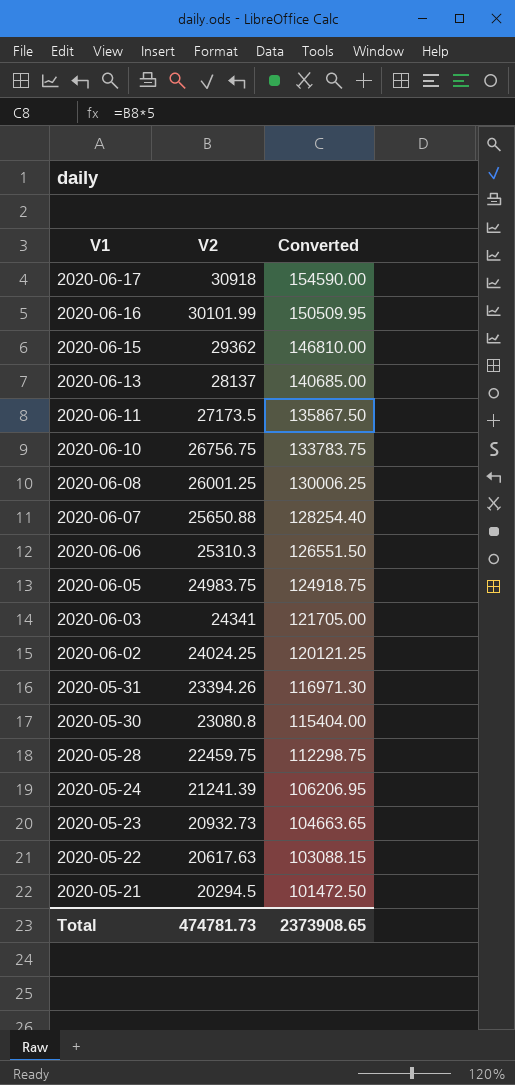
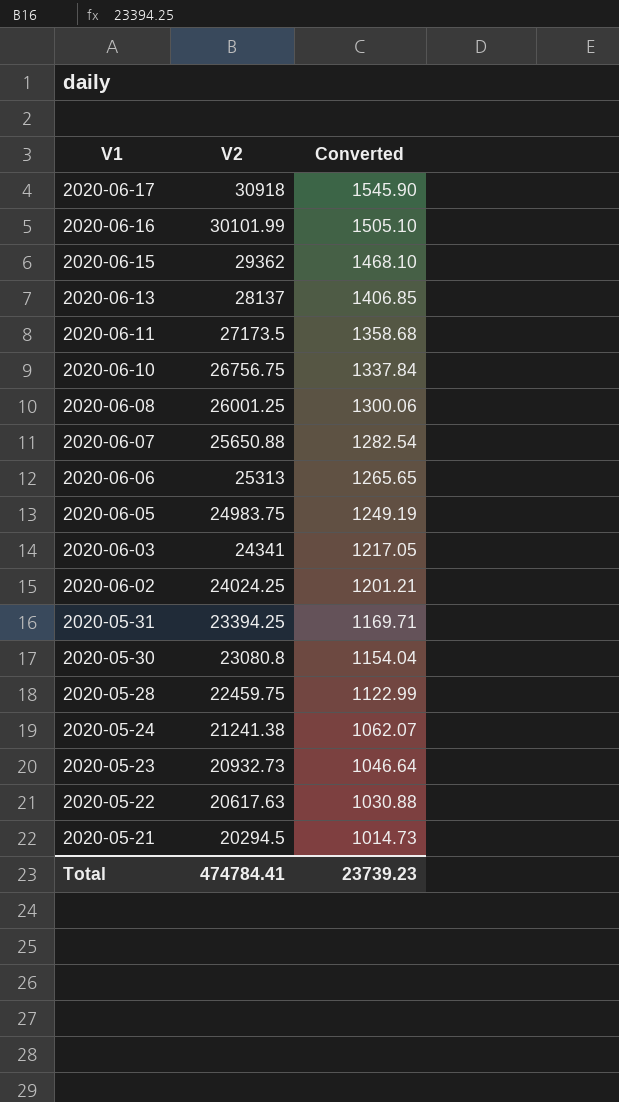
column Converted | formula: [V2] * 5 -> [V2] * 0.05
2020-06-06 | V2: 25310.3 -> 25313
2020-05-31 | V2: 23394.26 -> 23394.25
2020-05-24 | V2: 21241.39 -> 21241.38
Total | V2: 474781.73 -> 474784.41
Total | Converted: 2373908.65 -> 23739.23

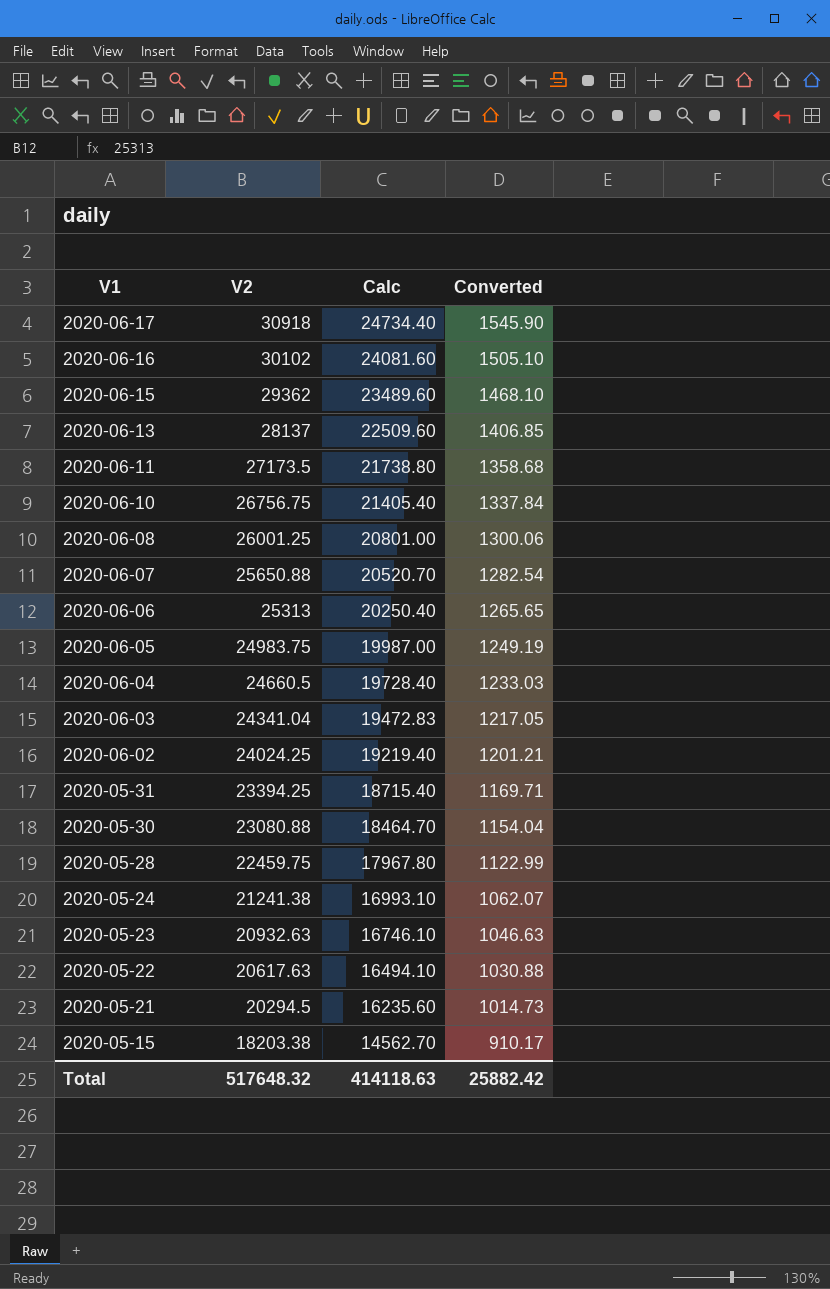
column Calc | formula: none -> [V2] * 0.8
2020-06-16 | V2: 30101.99 -> 30102
row 2020-06-04: none -> 24660.5 | 19728.40 | 1233.03
2020-06-03 | V2: 24341 -> 24341.04
2020-05-30 | V2: 23080.8 -> 23080.88
2020-05-23 | V2: 20932.73 -> 20932.63
2020-05-23 | Converted: 1046.64 -> 1046.63
row 2020-05-15: none -> 18203.38 | 14562.70 | 910.17
Total | V2: 474784.41 -> 517648.32
Total | Converted: 23739.23 -> 25882.42

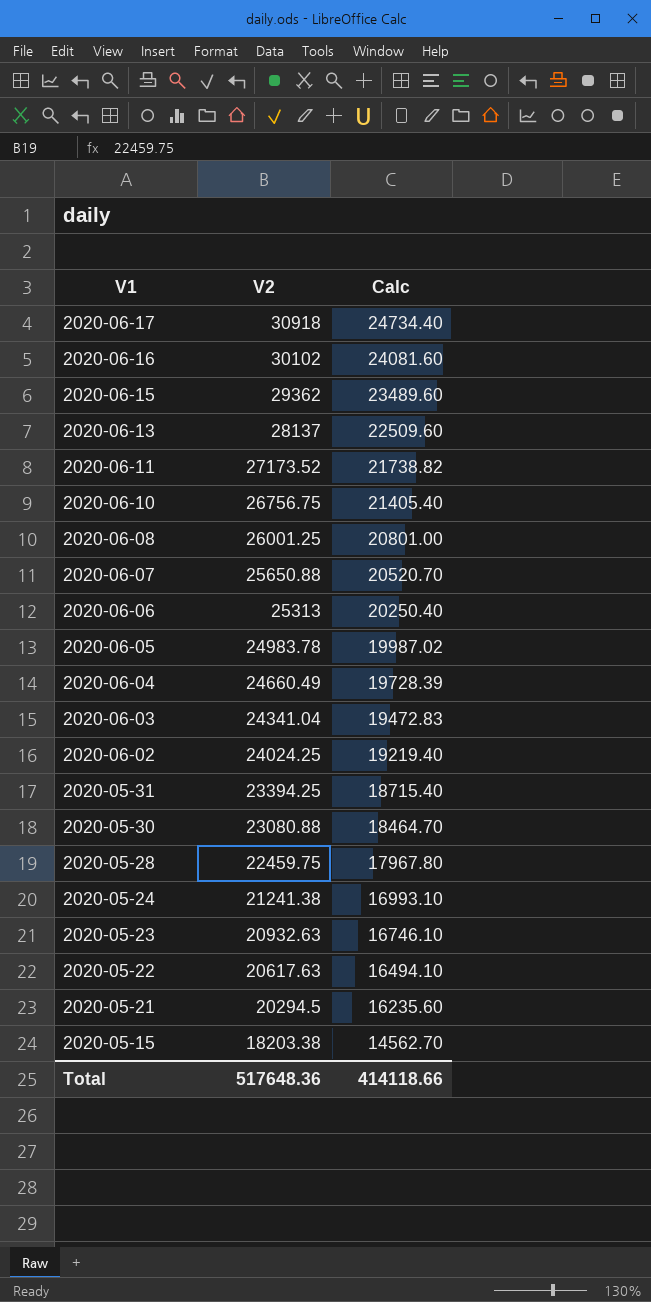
column Converted | formula: [V2] * 0.05 -> none
2020-06-11 | V2: 27173.5 -> 27173.52
2020-06-11 | Calc: 21738.80 -> 21738.82
2020-06-05 | V2: 24983.75 -> 24983.78
2020-06-05 | Calc: 19987.00 -> 19987.02
2020-06-04 | V2: 24660.5 -> 24660.49
2020-06-04 | Calc: 19728.40 -> 19728.39
Total | V2: 517648.32 -> 517648.36
Total | Calc: 414118.63 -> 414118.66

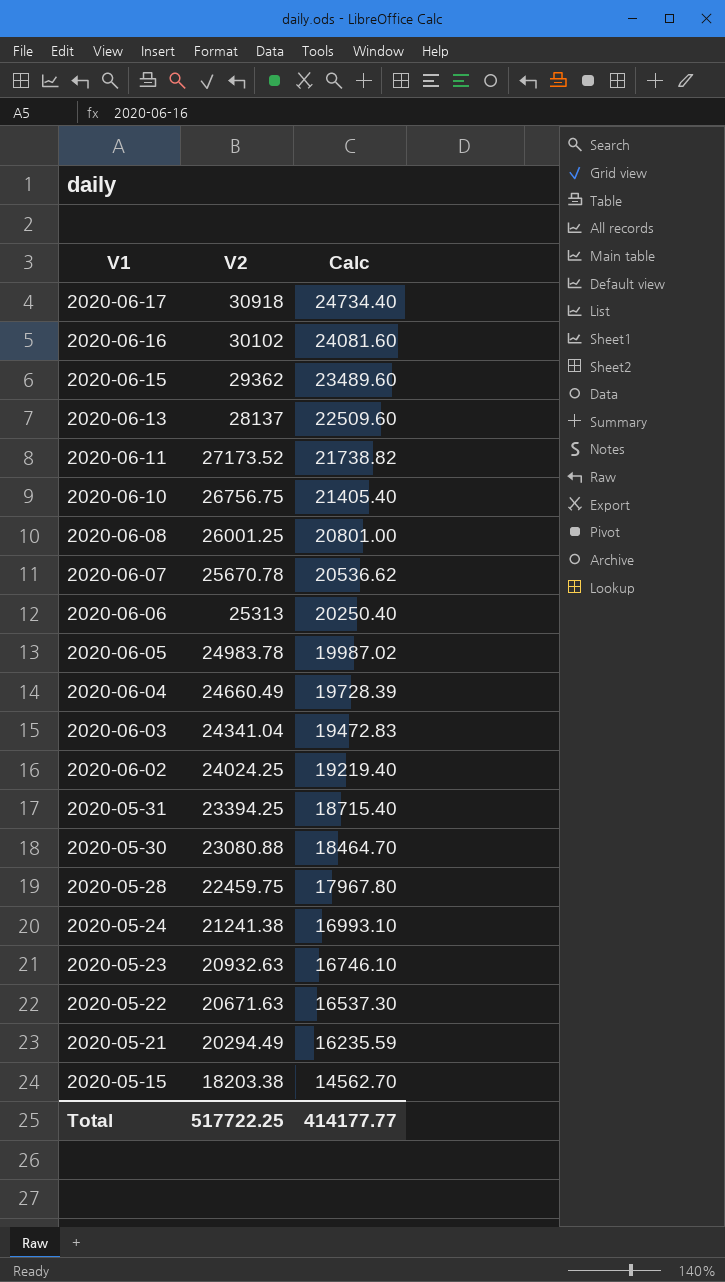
2020-06-07 | V2: 25650.88 -> 25670.78
2020-06-07 | Calc: 20520.70 -> 20536.62
2020-05-22 | V2: 20617.63 -> 20671.63
2020-05-22 | Calc: 16494.10 -> 16537.30
2020-05-21 | V2: 20294.5 -> 20294.49
2020-05-21 | Calc: 16235.60 -> 16235.59
Total | V2: 517648.36 -> 517722.25
Total | Calc: 414118.66 -> 414177.77

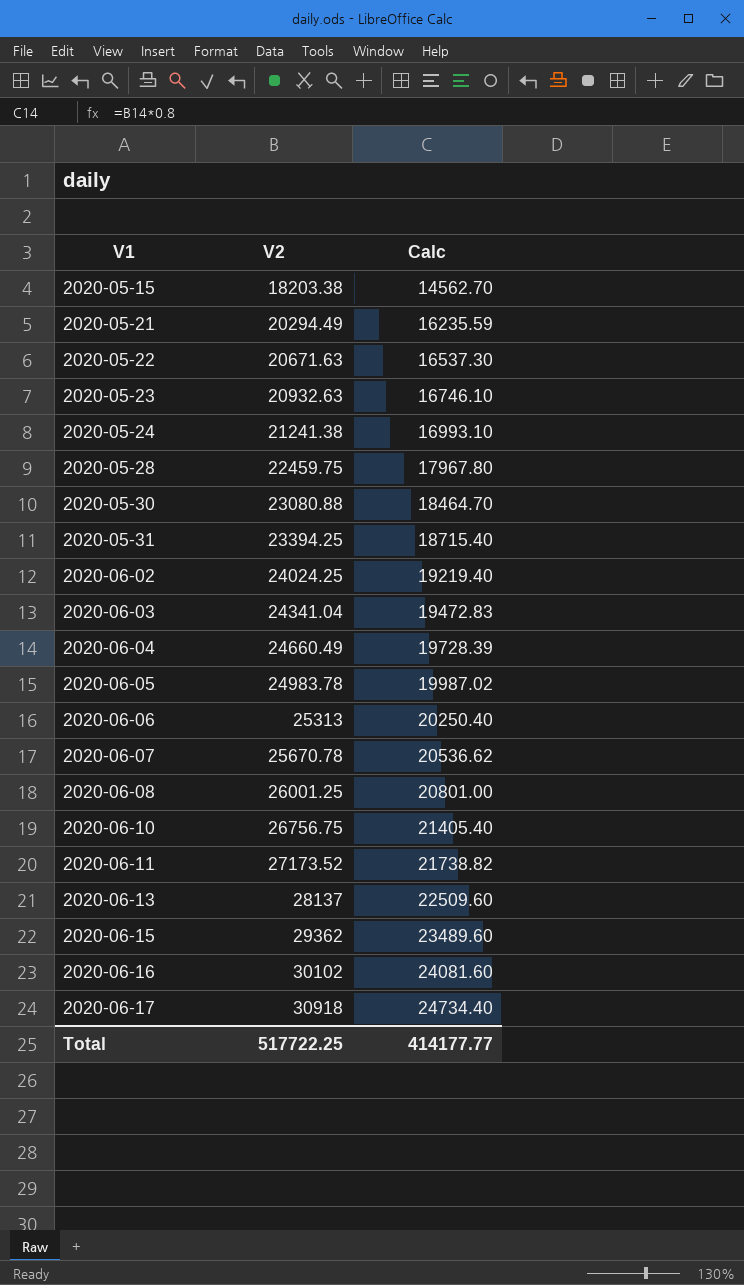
row order: V1 descending -> V1 ascending

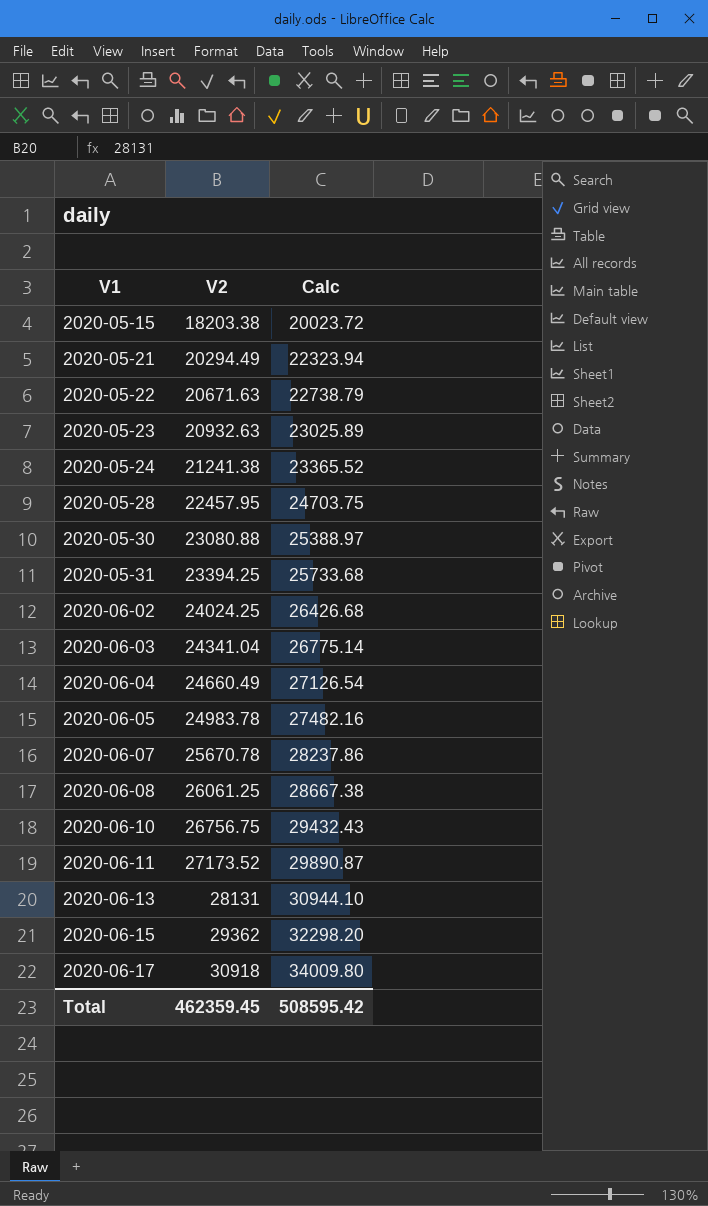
column Calc | formula: [V2] * 0.8 -> [V2] * 1.1
row 2020-06-06: 25313 | 20250.40 -> none
row 2020-06-16: 30102 | 24081.60 -> none
2020-05-28 | V2: 22459.75 -> 22457.95
2020-06-08 | V2: 26001.25 -> 26061.25
2020-06-13 | V2: 28137 -> 28131
Total | V2: 517722.25 -> 462359.45
Total | Calc: 414177.77 -> 508595.42

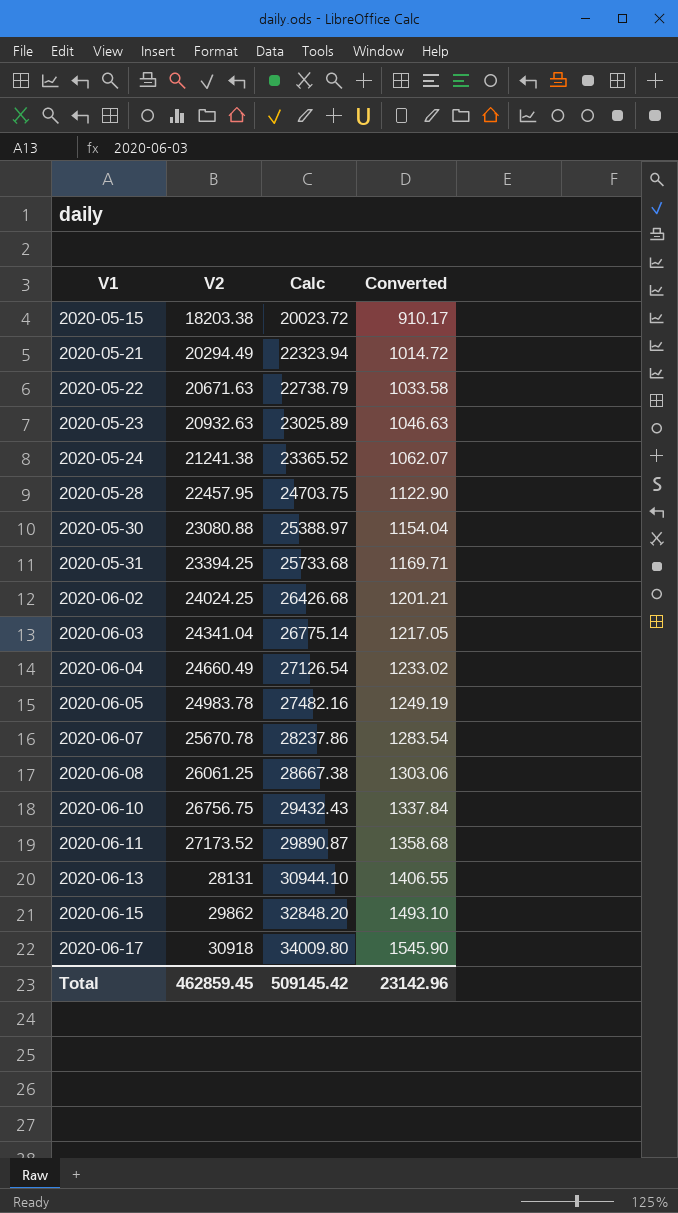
column Converted | formula: none -> [V2] * 0.05
2020-06-15 | V2: 29362 -> 29862
2020-06-15 | Calc: 32298.20 -> 32848.20
Total | V2: 462359.45 -> 462859.45
Total | Calc: 508595.42 -> 509145.42

